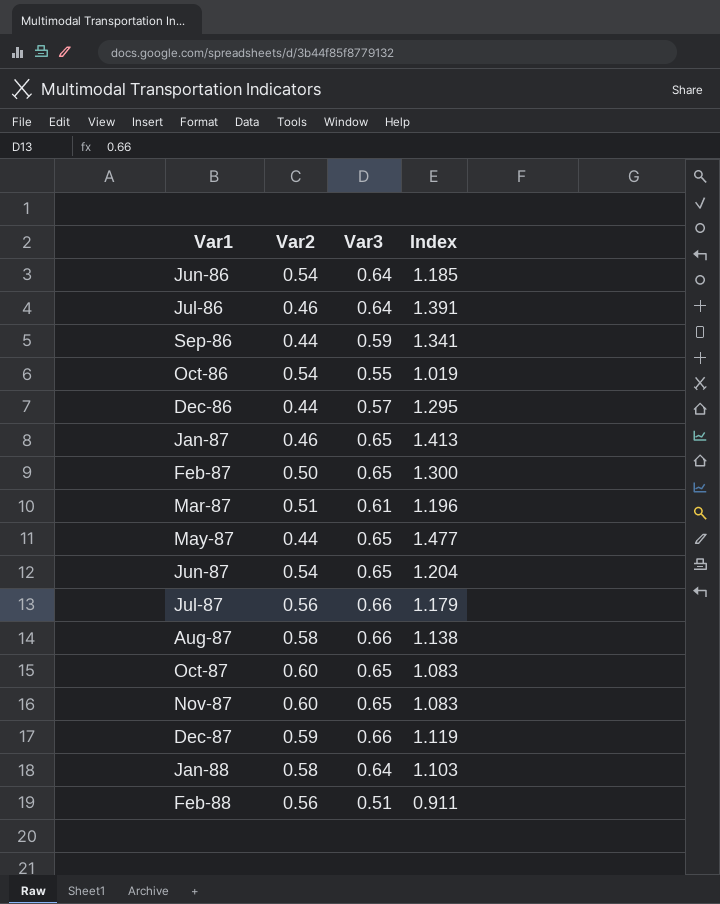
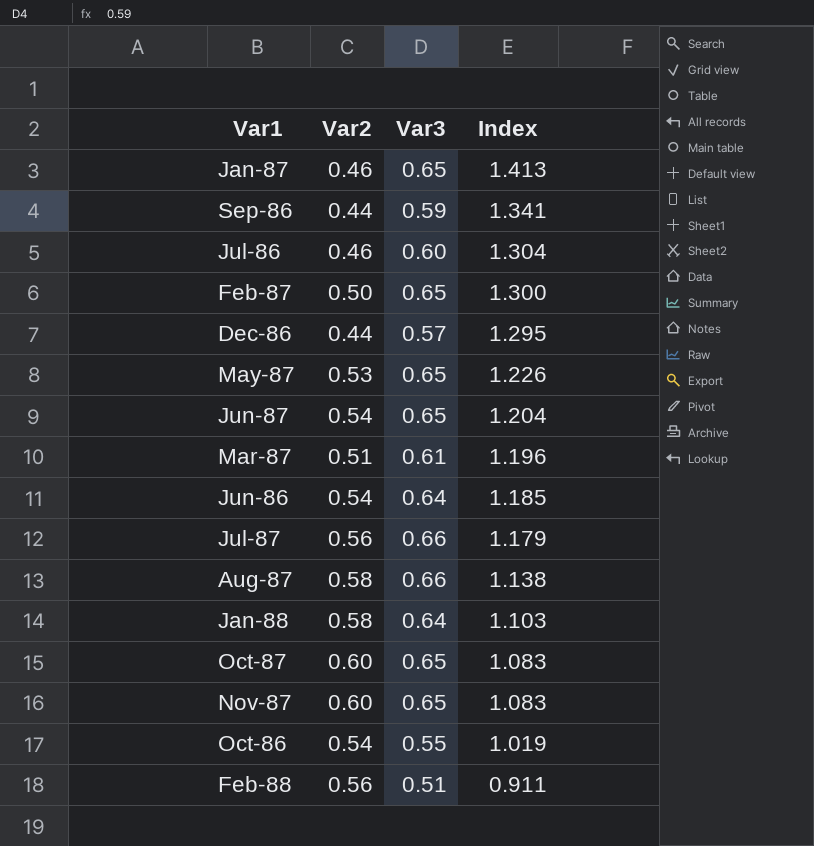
row order: Var1 ascending -> Index descending
row Dec-87: 0.59 | 0.66 | 1.119 -> none
Jul-86 | Var3: 0.64 -> 0.60
Jul-86 | Index: 1.391 -> 1.304
May-87 | Var2: 0.44 -> 0.53
May-87 | Index: 1.477 -> 1.226

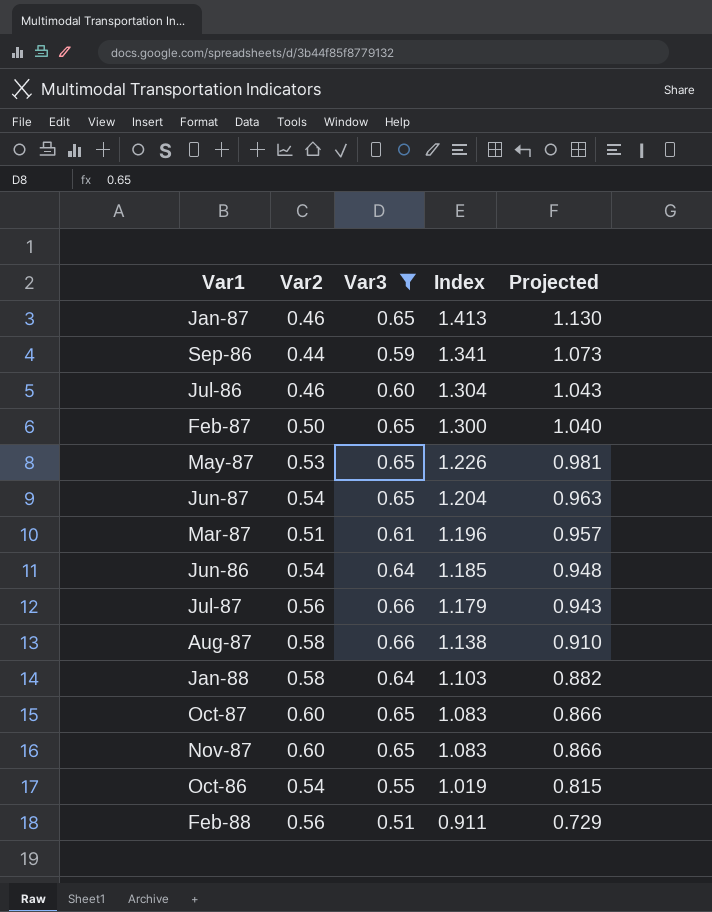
filter: none -> Var3 != 0.57
column Projected | formula: none -> [Index] * 0.8

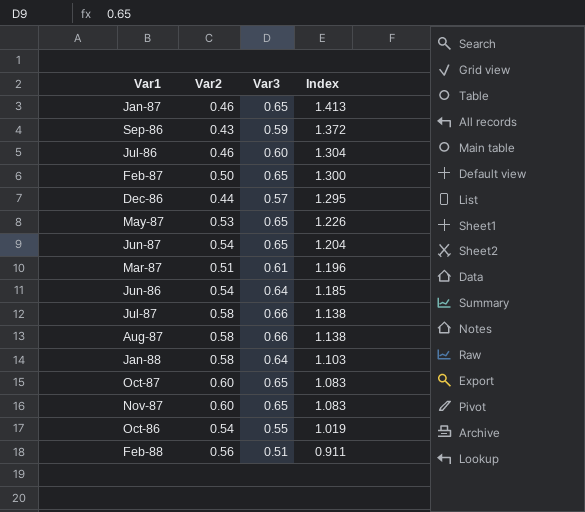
filter: Var3 != 0.57 -> none
column Projected | formula: [Index] * 0.8 -> none
Sep-86 | Var2: 0.44 -> 0.43
Sep-86 | Index: 1.341 -> 1.372
Jul-87 | Var2: 0.56 -> 0.58
Jul-87 | Index: 1.179 -> 1.138

